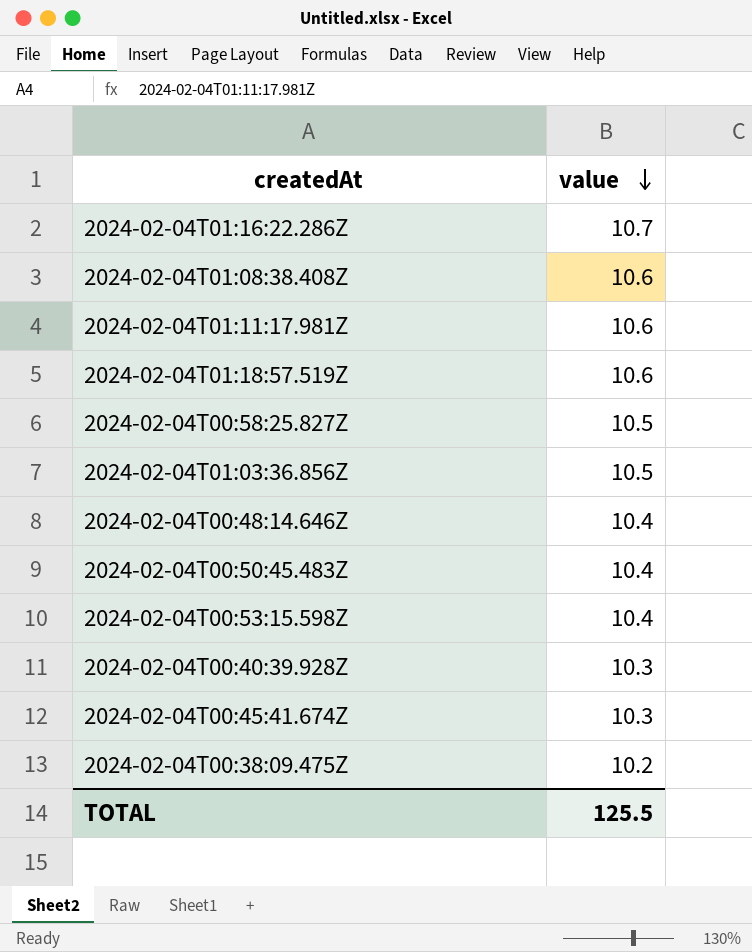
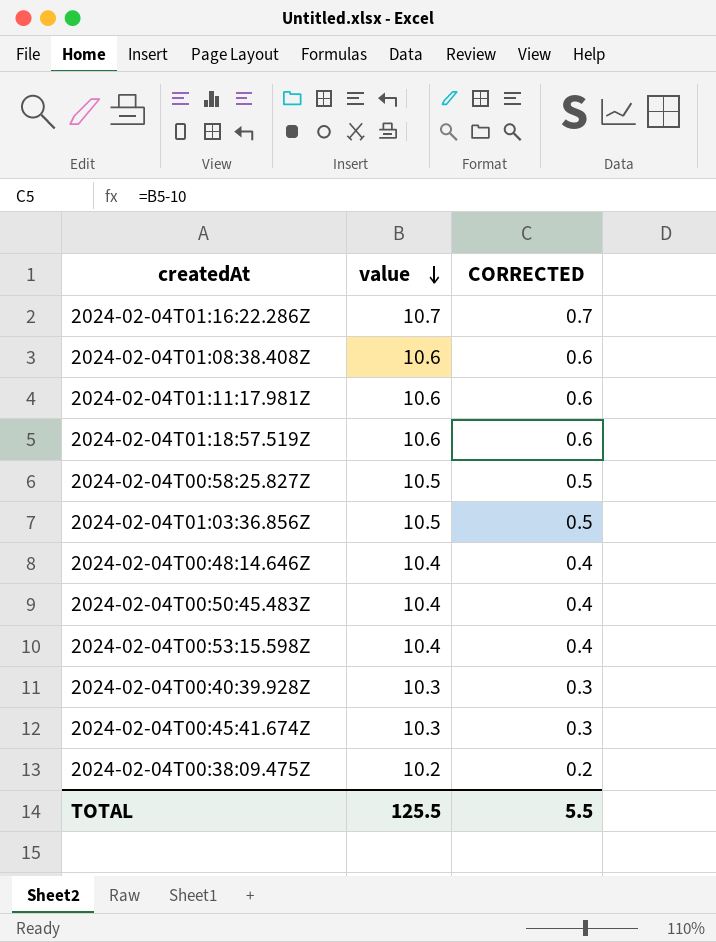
column CORRECTED | formula: none -> [value] - 10

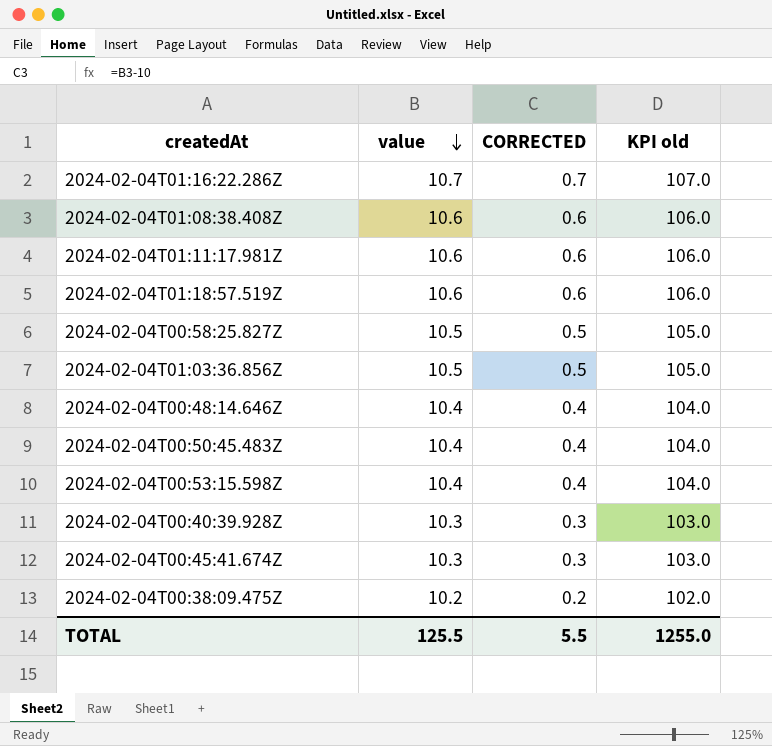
column KPI old | formula: none -> [value] * 10

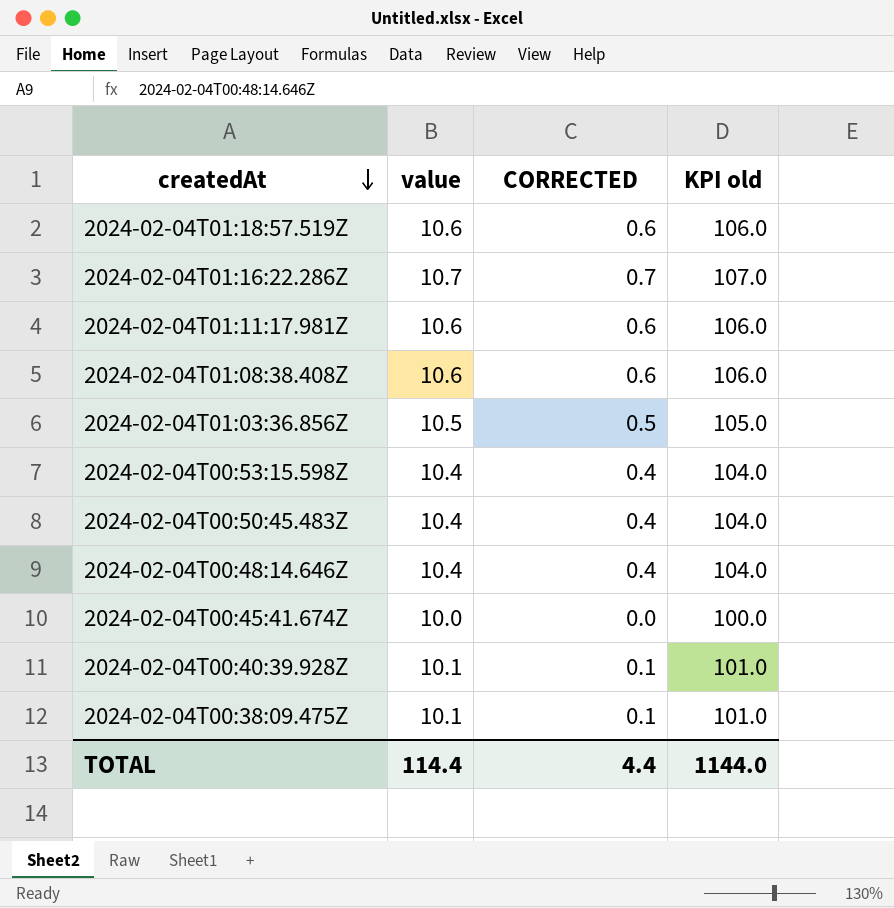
row order: value descending -> createdAt descending
row 2024-02-04T00:58:25.827Z: 10.5 | 0.5 | 105.0 -> none
2024-02-04T00:45:41.674Z | value: 10.3 -> 10.0
2024-02-04T00:45:41.674Z | CORRECTED: 0.3 -> 0.0
2024-02-04T00:45:41.674Z | KPI old: 103.0 -> 100.0
2024-02-04T00:40:39.928Z | value: 10.3 -> 10.1
2024-02-04T00:40:39.928Z | CORRECTED: 0.3 -> 0.1
2024-02-04T00:40:39.928Z | KPI old: 103.0 -> 101.0
2024-02-04T00:38:09.475Z | value: 10.2 -> 10.1
2024-02-04T00:38:09.475Z | CORRECTED: 0.2 -> 0.1
2024-02-04T00:38:09.475Z | KPI old: 102.0 -> 101.0
TOTAL | value: 125.5 -> 114.4
TOTAL | CORRECTED: 5.5 -> 4.4
TOTAL | KPI old: 1255.0 -> 1144.0

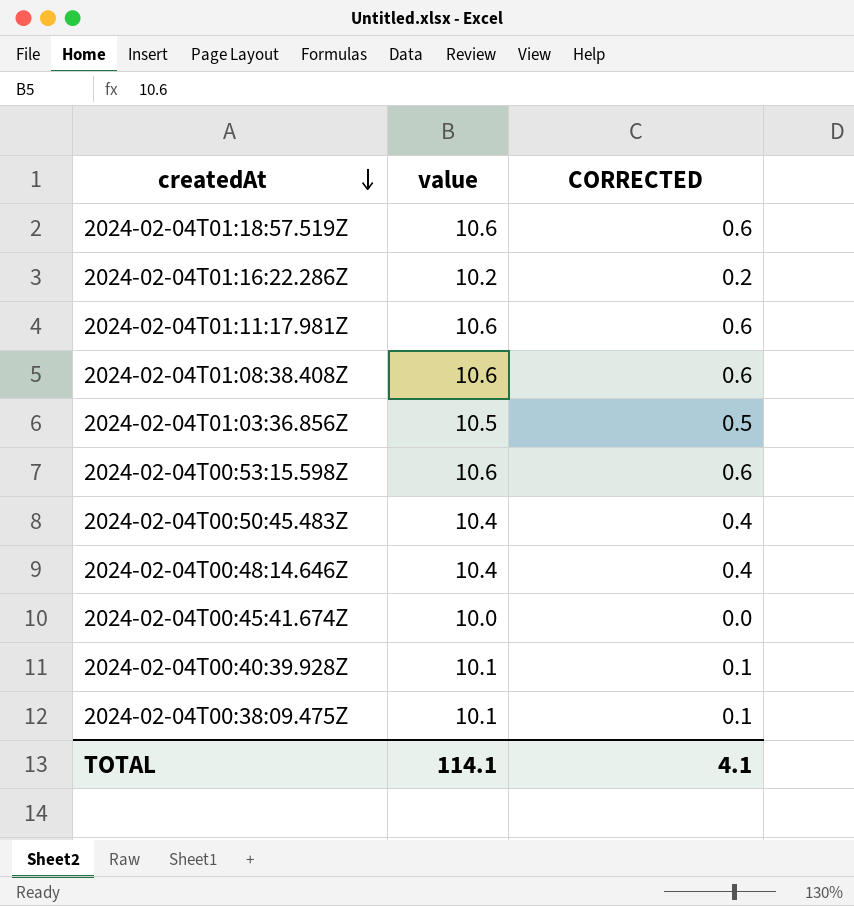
column KPI old | formula: [value] * 10 -> none
2024-02-04T01:16:22.286Z | value: 10.7 -> 10.2
2024-02-04T01:16:22.286Z | CORRECTED: 0.7 -> 0.2
2024-02-04T00:53:15.598Z | value: 10.4 -> 10.6
2024-02-04T00:53:15.598Z | CORRECTED: 0.4 -> 0.6
TOTAL | value: 114.4 -> 114.1
TOTAL | CORRECTED: 4.4 -> 4.1

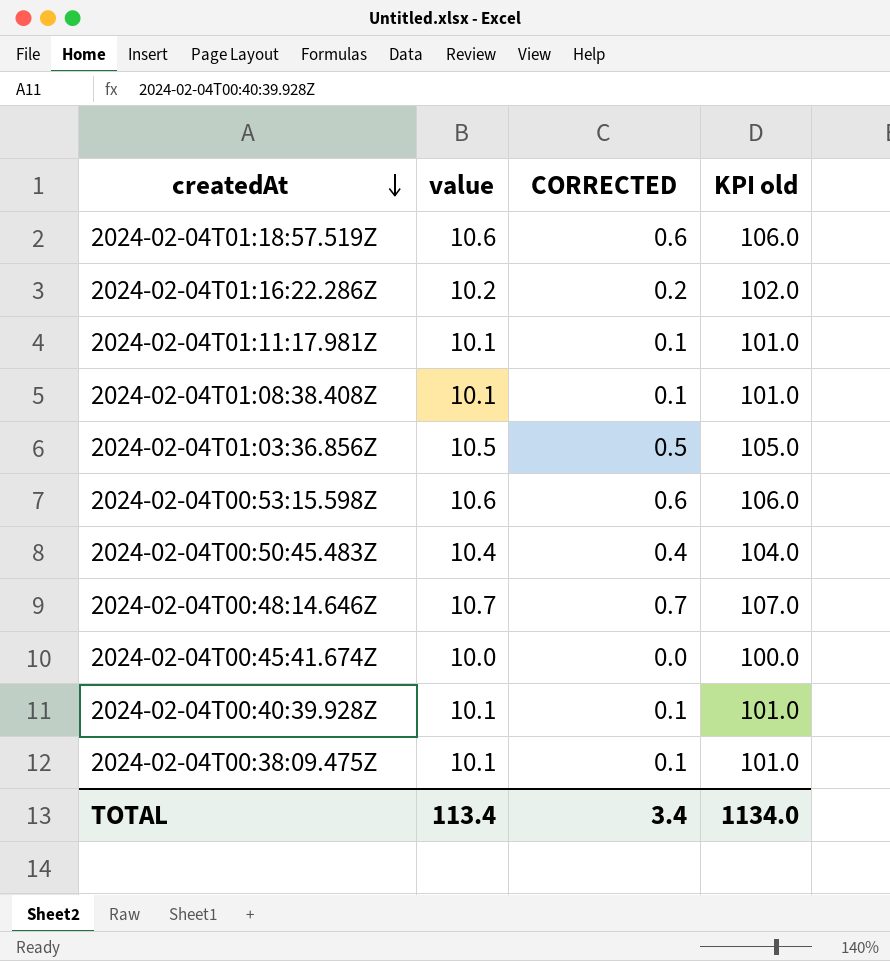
column KPI old | formula: none -> [value] * 10
2024-02-04T01:11:17.981Z | value: 10.6 -> 10.1
2024-02-04T01:11:17.981Z | CORRECTED: 0.6 -> 0.1
2024-02-04T01:08:38.408Z | value: 10.6 -> 10.1
2024-02-04T01:08:38.408Z | CORRECTED: 0.6 -> 0.1
2024-02-04T00:48:14.646Z | value: 10.4 -> 10.7
2024-02-04T00:48:14.646Z | CORRECTED: 0.4 -> 0.7
TOTAL | value: 114.1 -> 113.4
TOTAL | CORRECTED: 4.1 -> 3.4

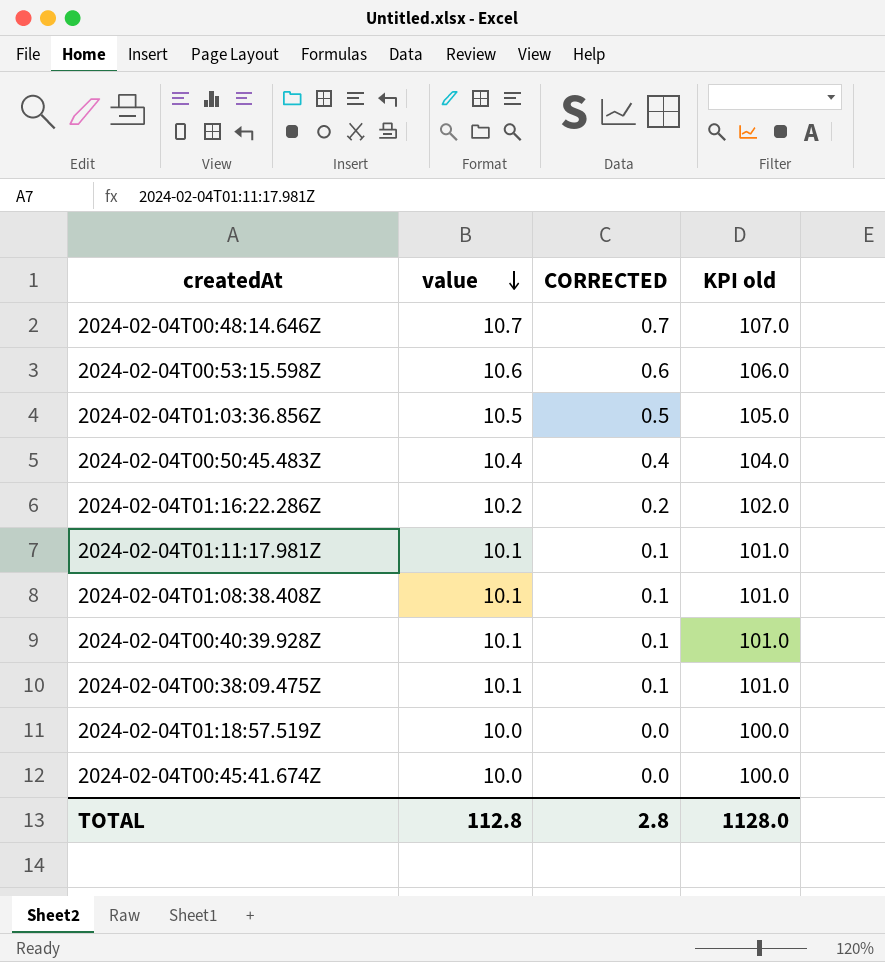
row order: createdAt descending -> value descending
2024-02-04T01:18:57.519Z | value: 10.6 -> 10.0
2024-02-04T01:18:57.519Z | CORRECTED: 0.6 -> 0.0
2024-02-04T01:18:57.519Z | KPI old: 106.0 -> 100.0
TOTAL | value: 113.4 -> 112.8
TOTAL | CORRECTED: 3.4 -> 2.8
TOTAL | KPI old: 1134.0 -> 1128.0

